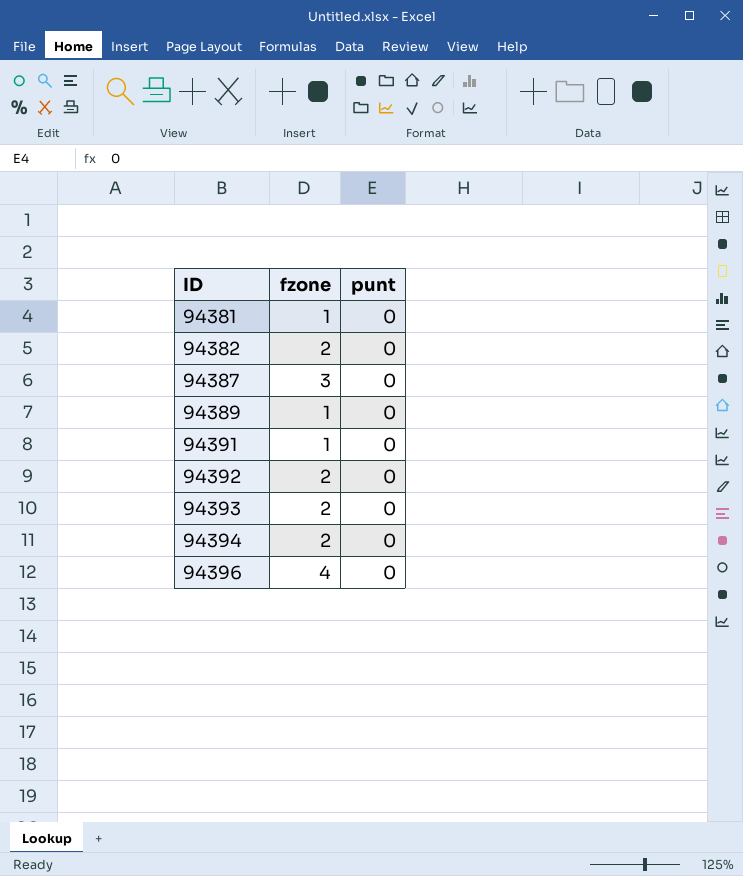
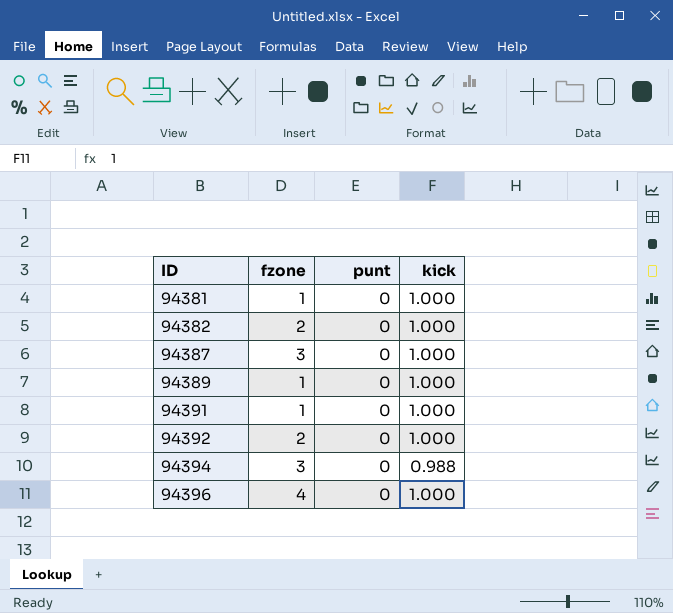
column kick | position: none -> 4
row 94393: 2 | 0 -> none
94394 | fzone: 2 -> 3

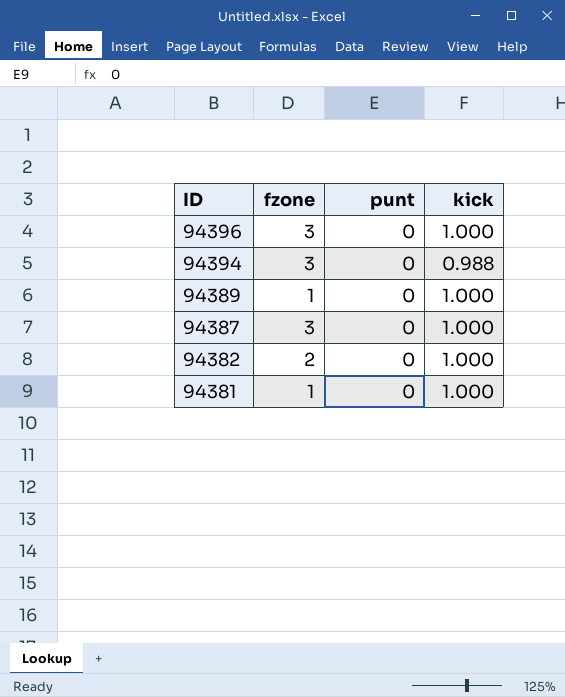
row order: ID ascending -> ID descending
row 94391: 1 | 0 | 1.000 -> none
row 94392: 2 | 0 | 1.000 -> none
94396 | fzone: 4 -> 3

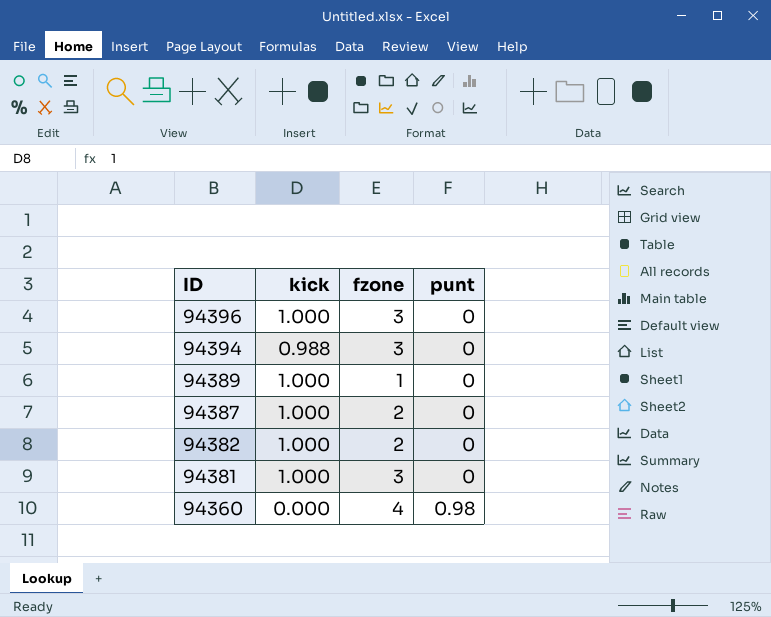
column kick | position: 4 -> 2
94387 | fzone: 3 -> 2
94381 | fzone: 1 -> 3
row 94360: none -> 0.000 | 4 | 0.98

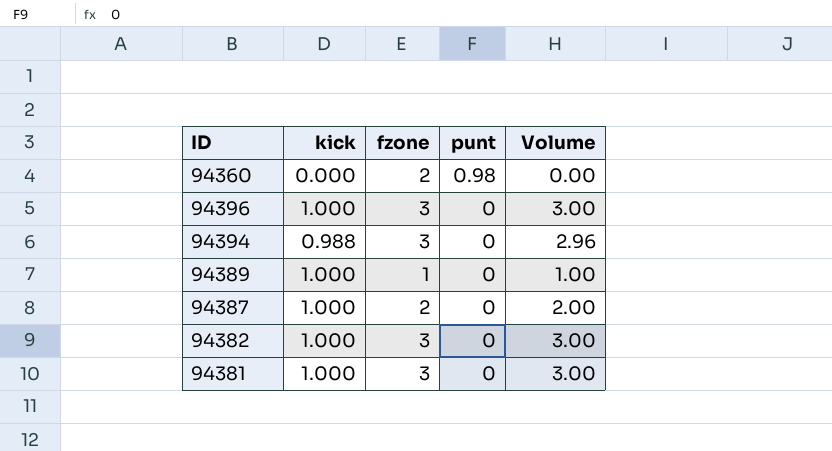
row order: ID descending -> punt descending
column Volume | formula: none -> [kick] * [fzone]
94360 | fzone: 4 -> 2
94382 | fzone: 2 -> 3

